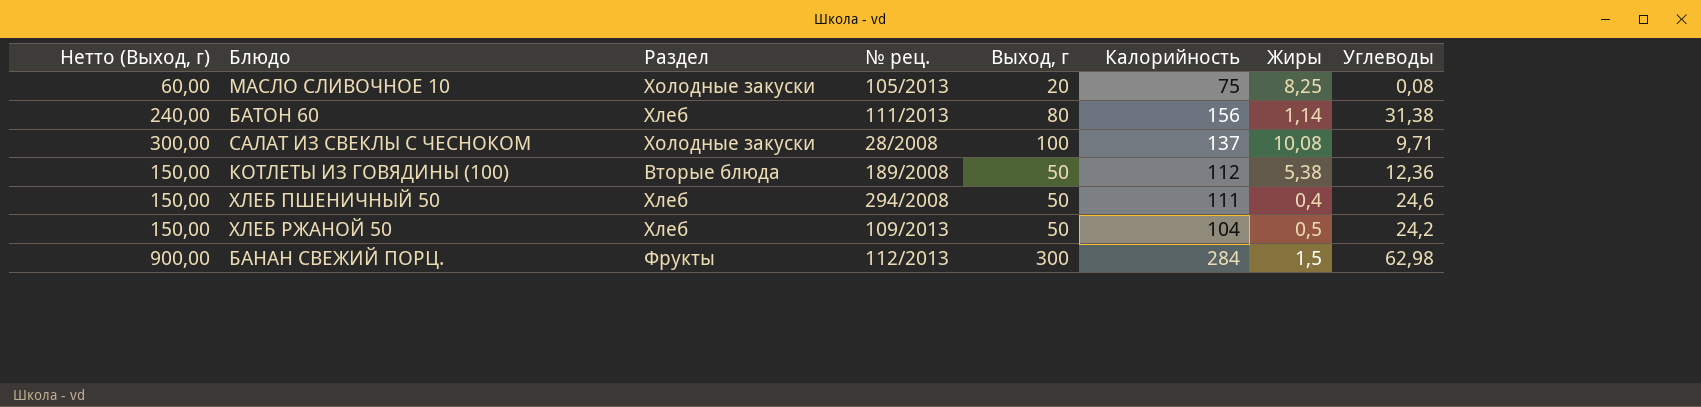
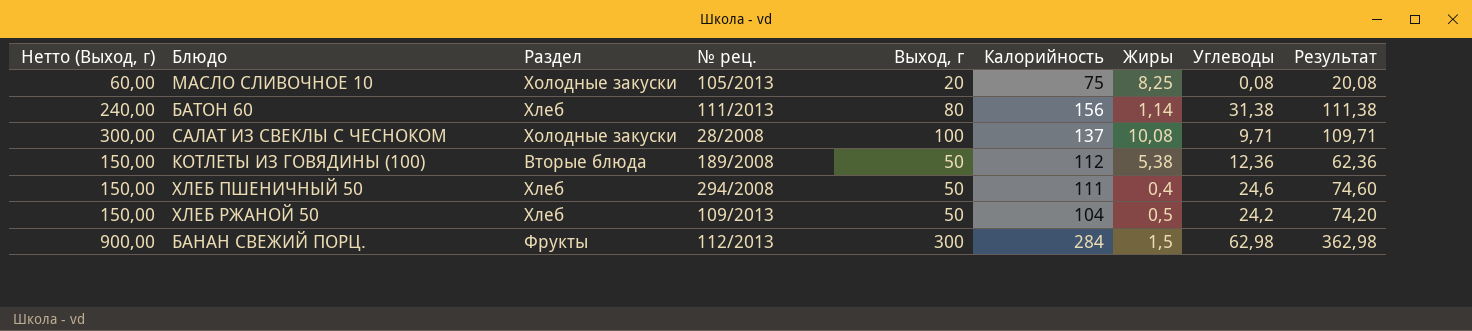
column Результат | formula: none -> [Выход, г] + [Углеводы]

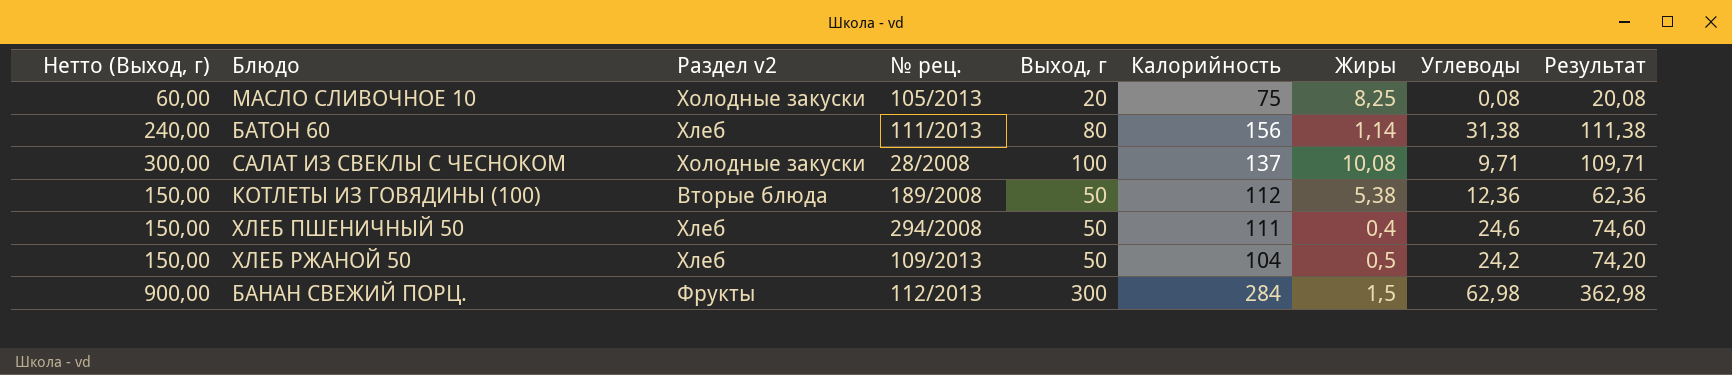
column name: Раздел -> Раздел v2

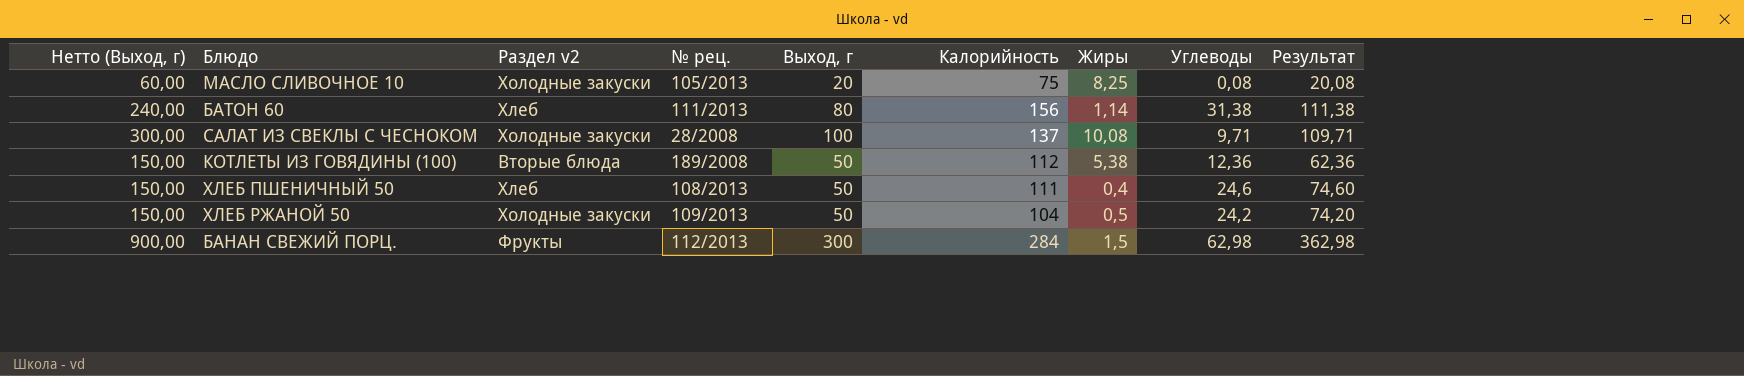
ХЛЕБ ПШЕНИЧНЫЙ 50 | № рец.: 294/2008 -> 108/2013
ХЛЕБ РЖАНОЙ 50 | Раздел v2: Хлеб -> Холодные закуски

